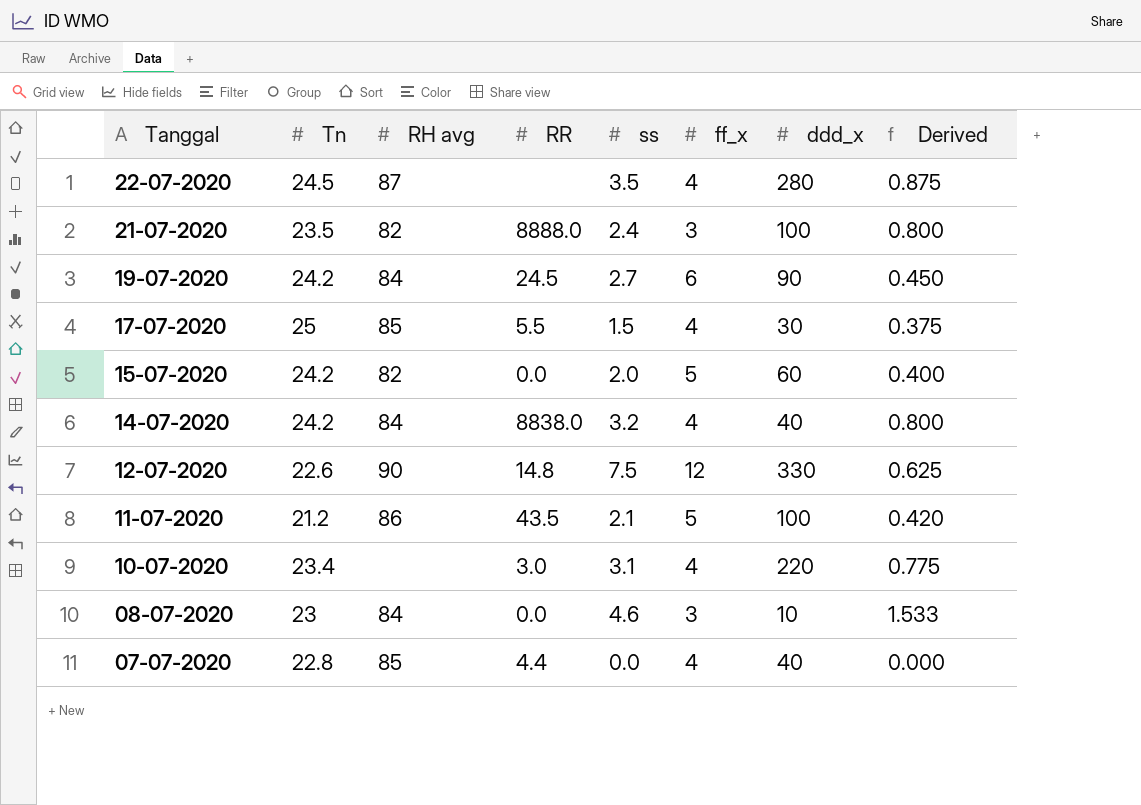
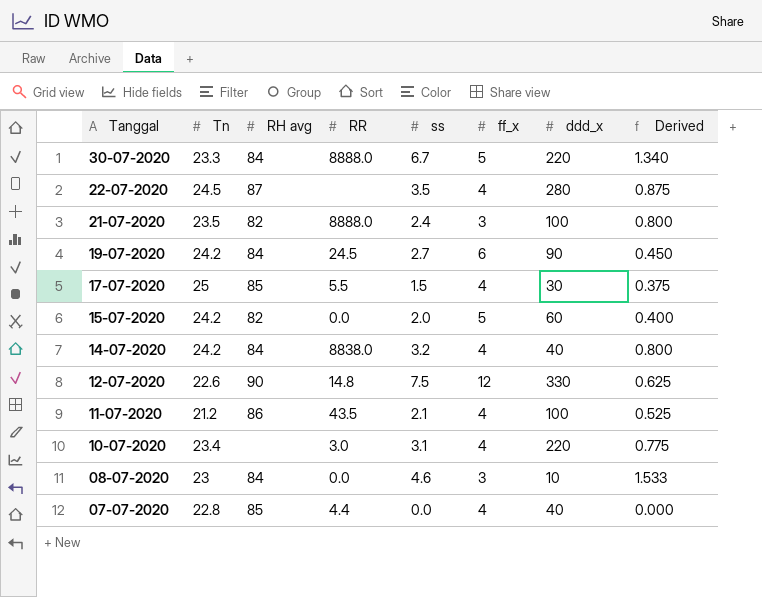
row 30-07-2020: none -> 23.3 | 84 | 8888.0 | 6.7 | 5 | 220 | 1.340
11-07-2020 | ff_x: 5 -> 4
11-07-2020 | Derived: 0.420 -> 0.525

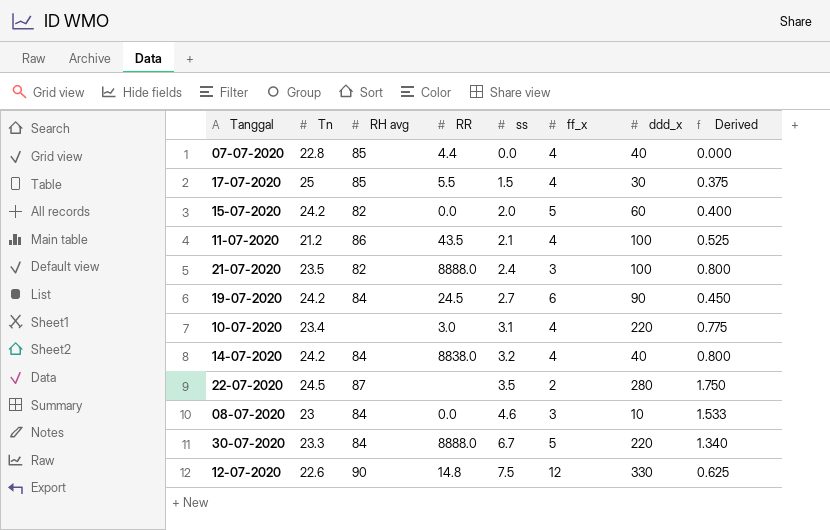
row order: Tanggal descending -> ss ascending
22-07-2020 | ff_x: 4 -> 2
22-07-2020 | Derived: 0.875 -> 1.750

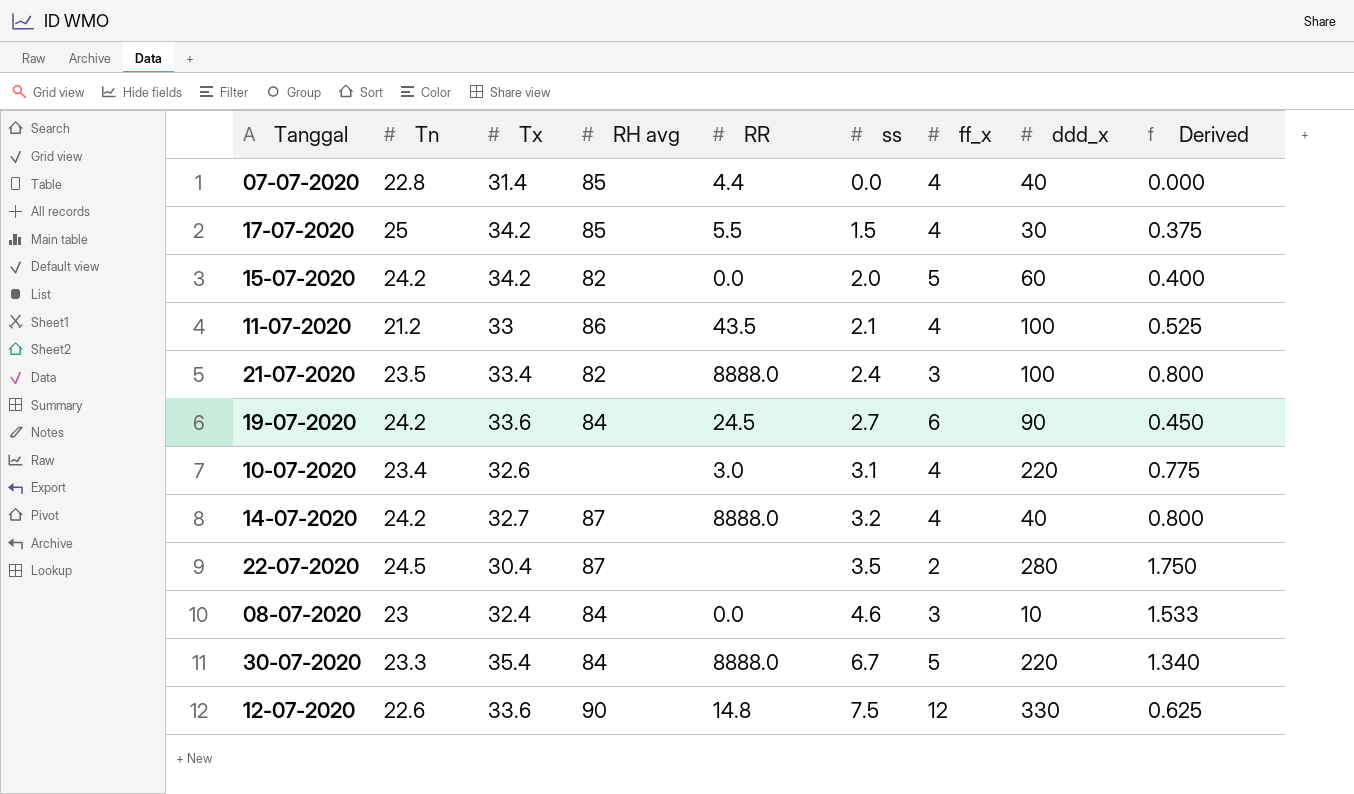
column Tx | position: none -> 3
14-07-2020 | RH avg: 84 -> 87
14-07-2020 | RR: 8838.0 -> 8888.0

